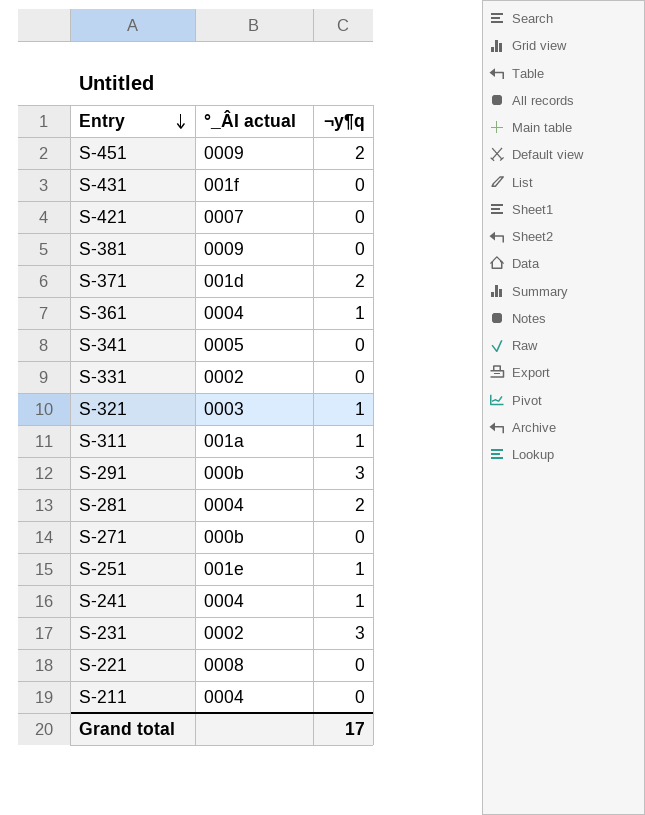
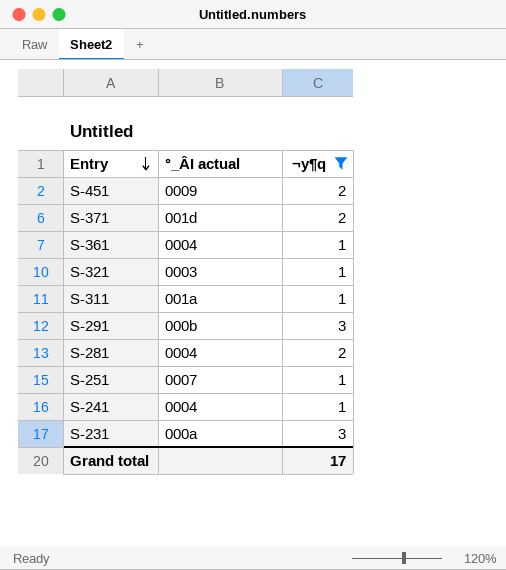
filter: none -> ¬y¶q != 0
S-251 | °_ÂI actual: 001e -> 0007
S-231 | °_ÂI actual: 0002 -> 000a

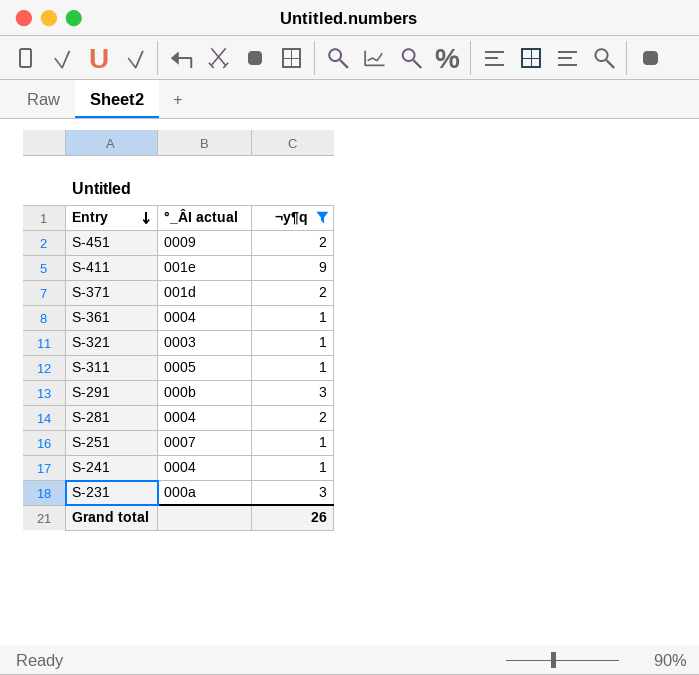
row S-411: none -> 001e | 9
S-311 | °_ÂI actual: 001a -> 0005
Grand total | ¬y¶q: 17 -> 26

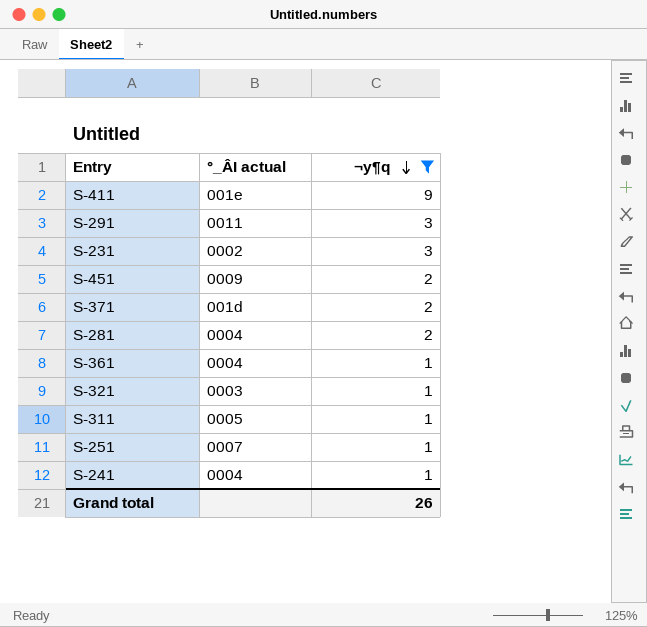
row order: Entry descending -> ¬y¶q descending
S-291 | °_ÂI actual: 000b -> 0011
S-231 | °_ÂI actual: 000a -> 0002

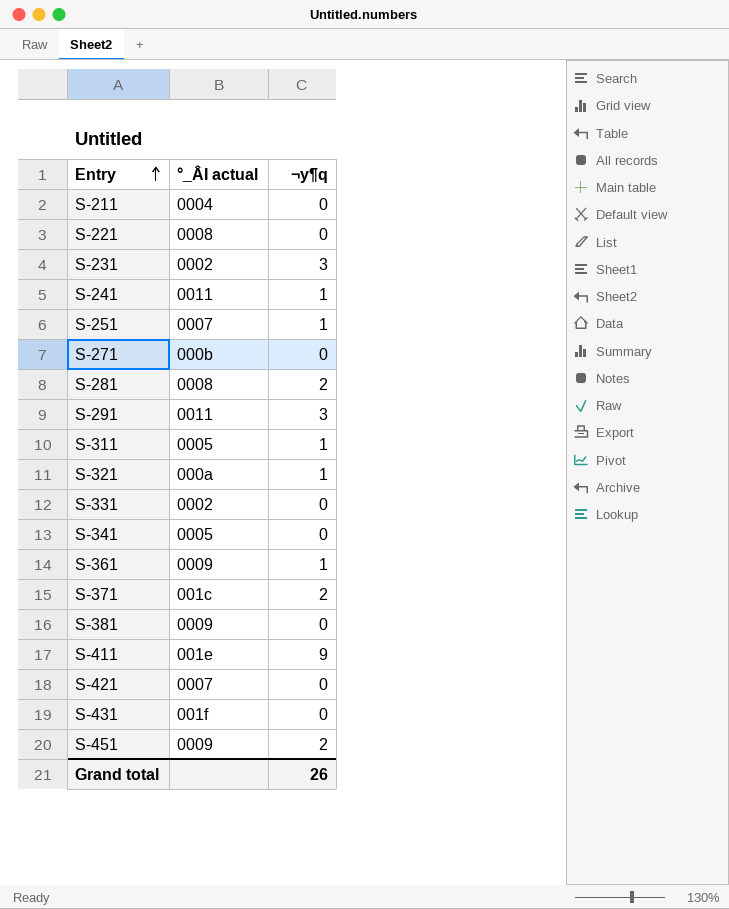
filter: ¬y¶q != 0 -> none
row order: ¬y¶q descending -> Entry ascending
S-241 | °_ÂI actual: 0004 -> 0011
S-281 | °_ÂI actual: 0004 -> 0008
S-321 | °_ÂI actual: 0003 -> 000a
S-361 | °_ÂI actual: 0004 -> 0009
S-371 | °_ÂI actual: 001d -> 001c

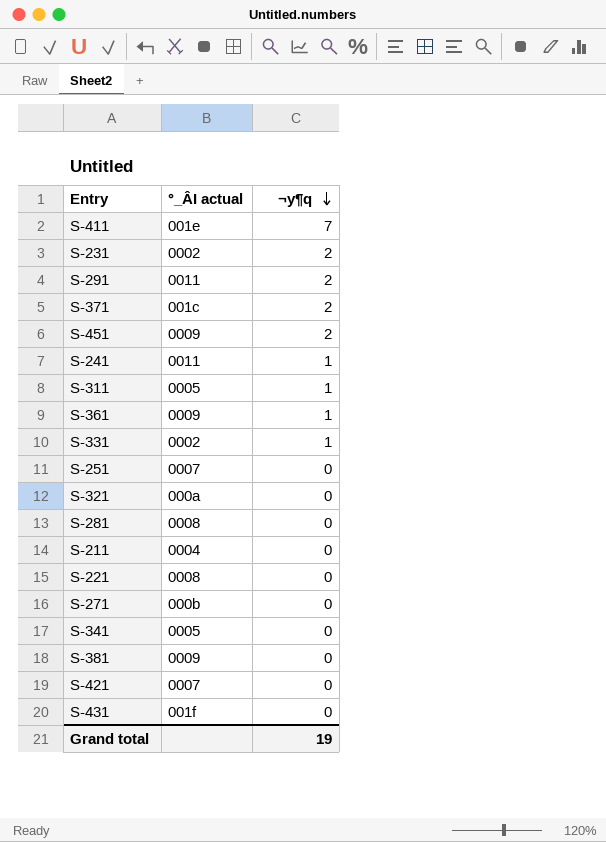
row order: Entry ascending -> ¬y¶q descending
S-411 | ¬y¶q: 9 -> 7
S-231 | ¬y¶q: 3 -> 2
S-291 | ¬y¶q: 3 -> 2
S-331 | ¬y¶q: 0 -> 1
S-251 | ¬y¶q: 1 -> 0
S-321 | ¬y¶q: 1 -> 0
S-281 | ¬y¶q: 2 -> 0
Grand total | ¬y¶q: 26 -> 19

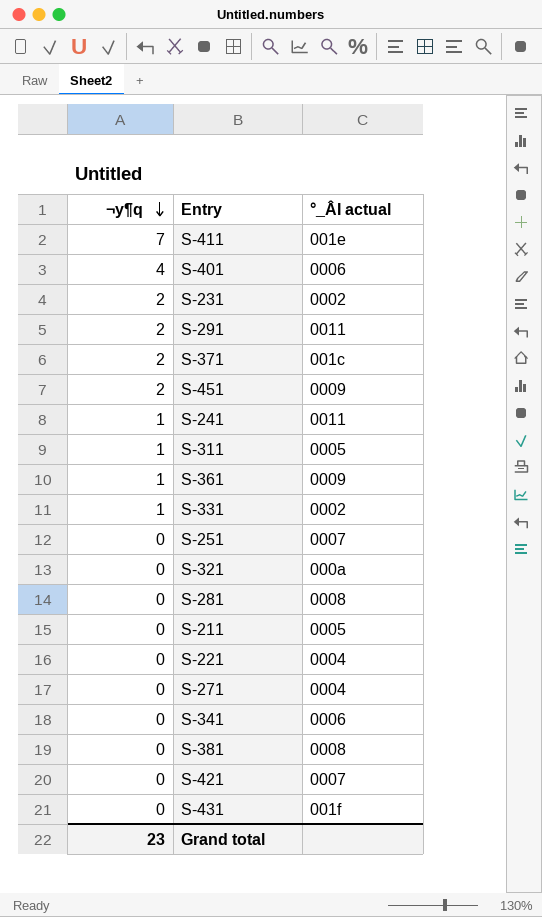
column ¬y¶q | position: 3 -> 1
row S-401: none -> 4 | 0006
S-211 | °_ÂI actual: 0004 -> 0005
S-221 | °_ÂI actual: 0008 -> 0004
S-271 | °_ÂI actual: 000b -> 0004
S-341 | °_ÂI actual: 0005 -> 0006
S-381 | °_ÂI actual: 0009 -> 0008
Grand total | ¬y¶q: 19 -> 23

